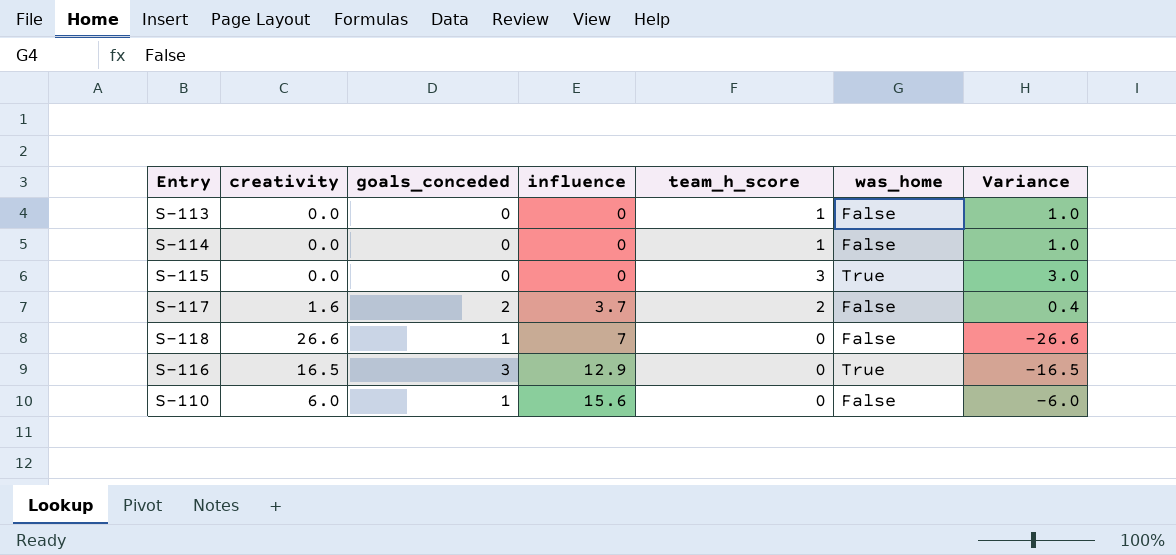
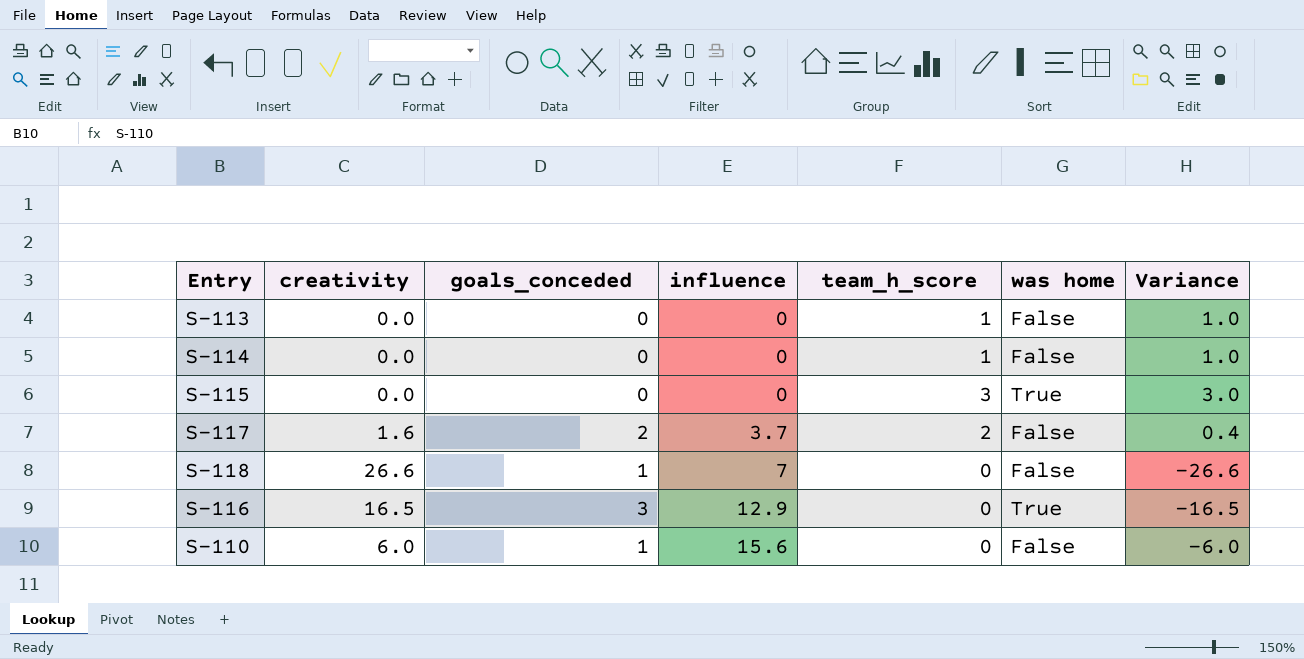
column name: was_home -> was home

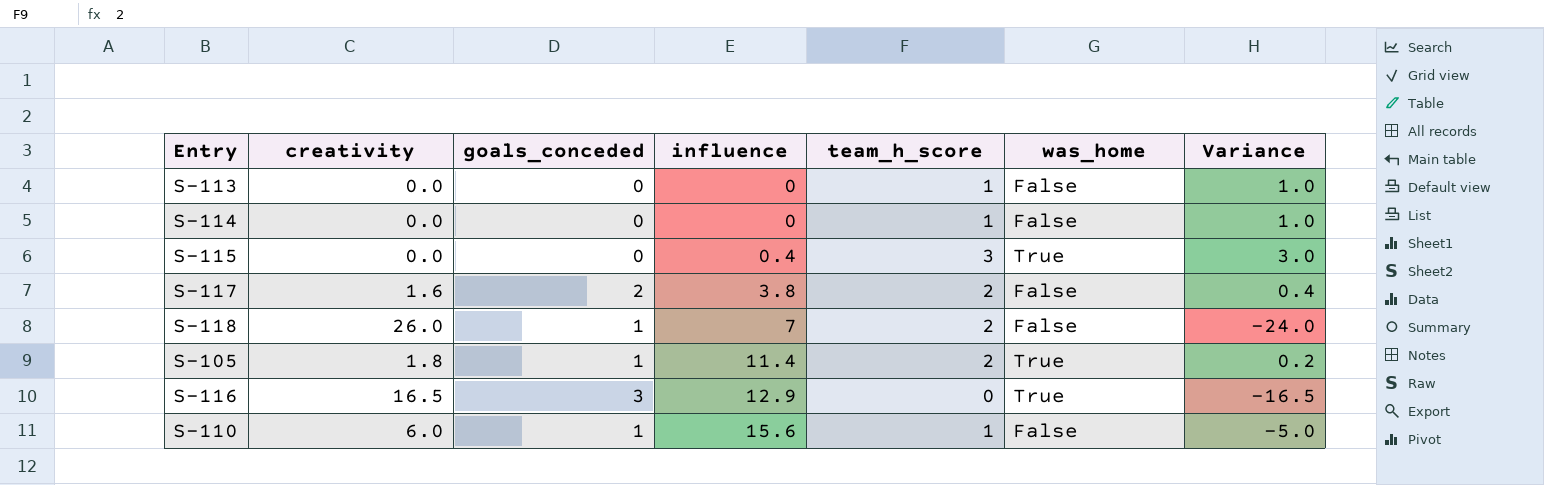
column name: was home -> was_home
S-115 | influence: 0 -> 0.4
S-117 | influence: 3.7 -> 3.8
S-118 | creativity: 26.6 -> 26.0
S-118 | team_h_score: 0 -> 2
S-118 | Variance: -26.6 -> -24.0
row S-105: none -> 1.8 | 1 | 11.4 | 2 | True | 0.2
S-110 | team_h_score: 0 -> 1
S-110 | Variance: -6.0 -> -5.0

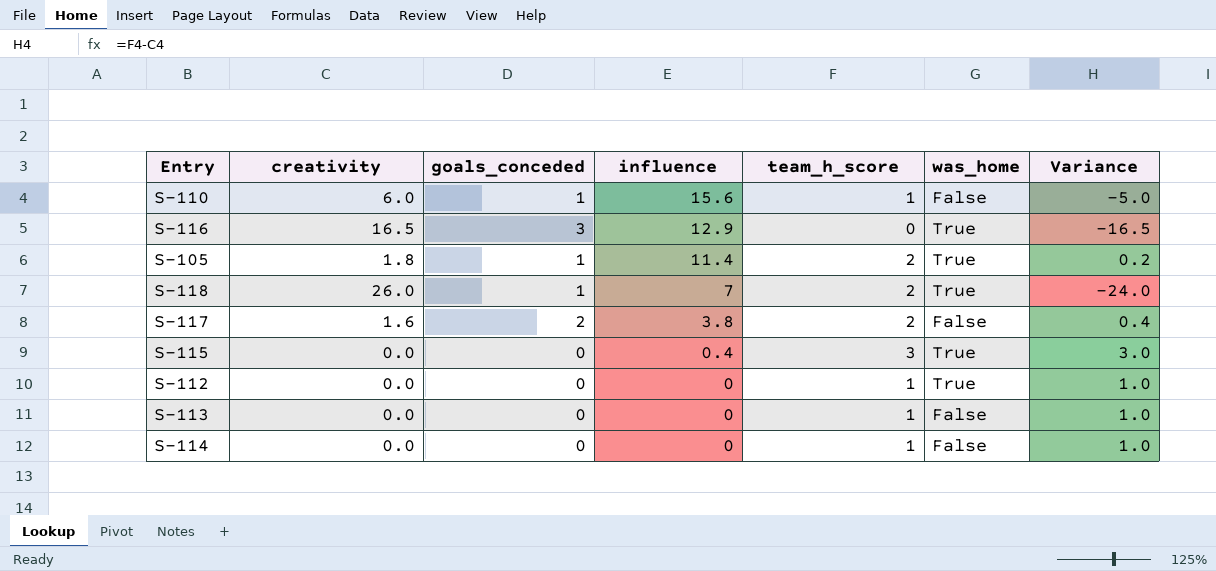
row order: influence ascending -> influence descending
S-118 | was_home: False -> True
row S-112: none -> 0.0 | 0 | 0 | 1 | True | 1.0

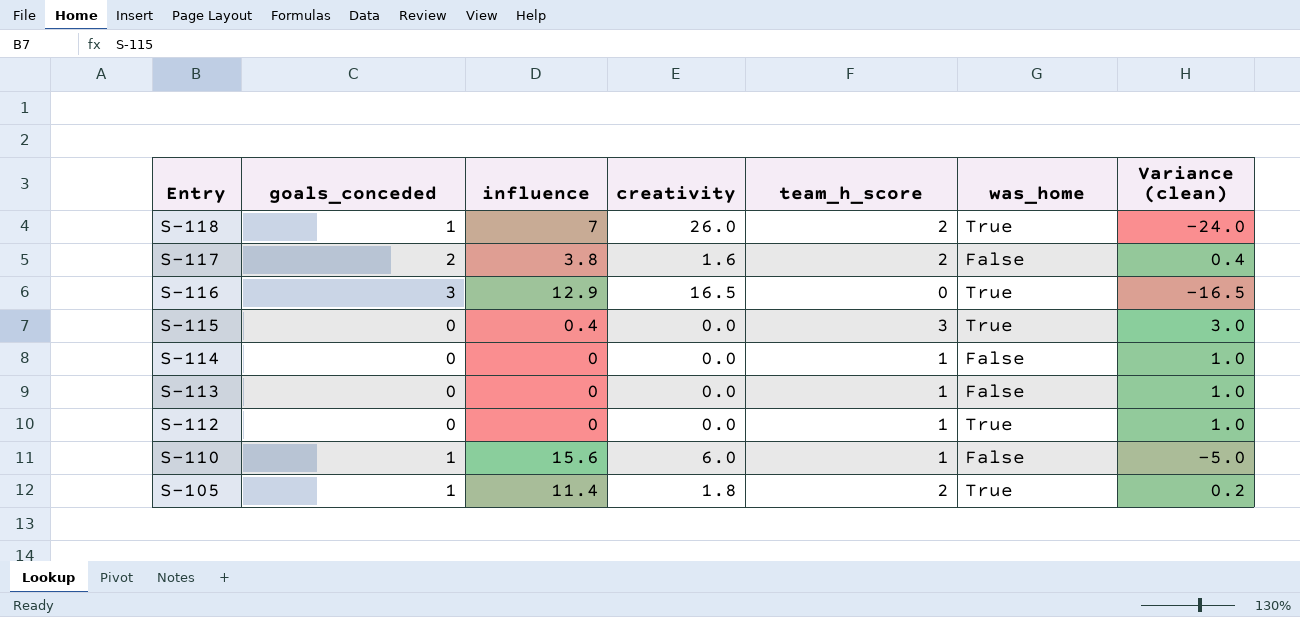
row order: influence descending -> Entry descending
column creativity | position: 2 -> 4
column name: Variance -> Variance (clean)

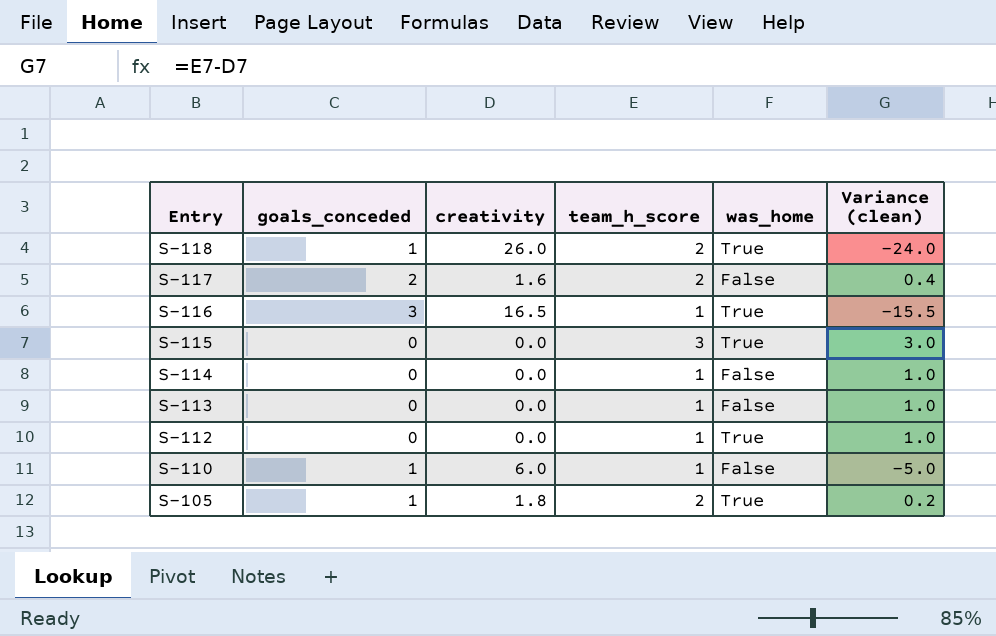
column influence | position: 3 -> none
S-116 | team_h_score: 0 -> 1
S-116 | Variance (clean): -16.5 -> -15.5

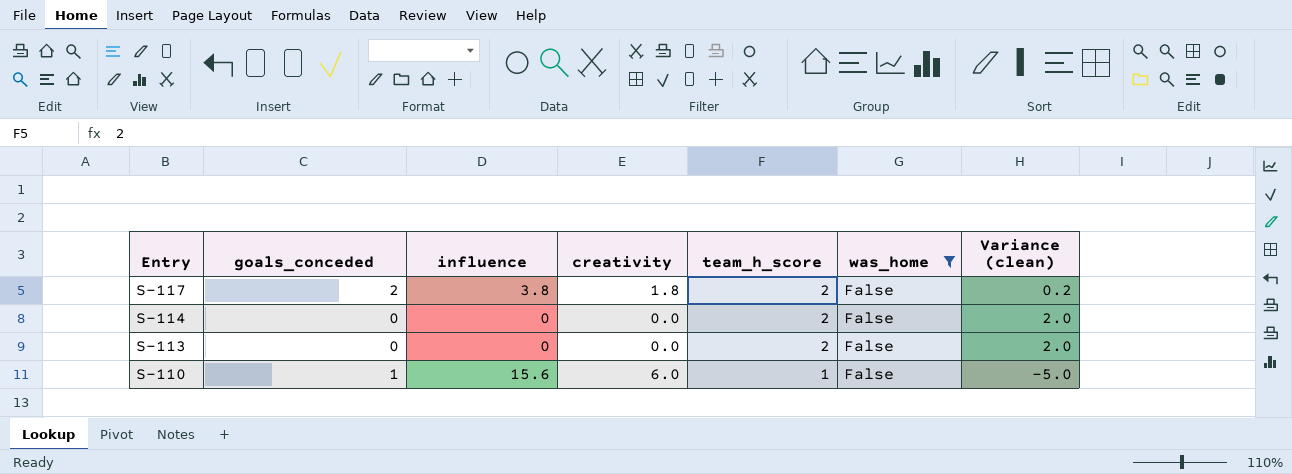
filter: none -> was_home = False
column influence | position: none -> 3
S-117 | creativity: 1.6 -> 1.8
S-117 | Variance (clean): 0.4 -> 0.2
S-114 | team_h_score: 1 -> 2
S-114 | Variance (clean): 1.0 -> 2.0
S-113 | team_h_score: 1 -> 2
S-113 | Variance (clean): 1.0 -> 2.0

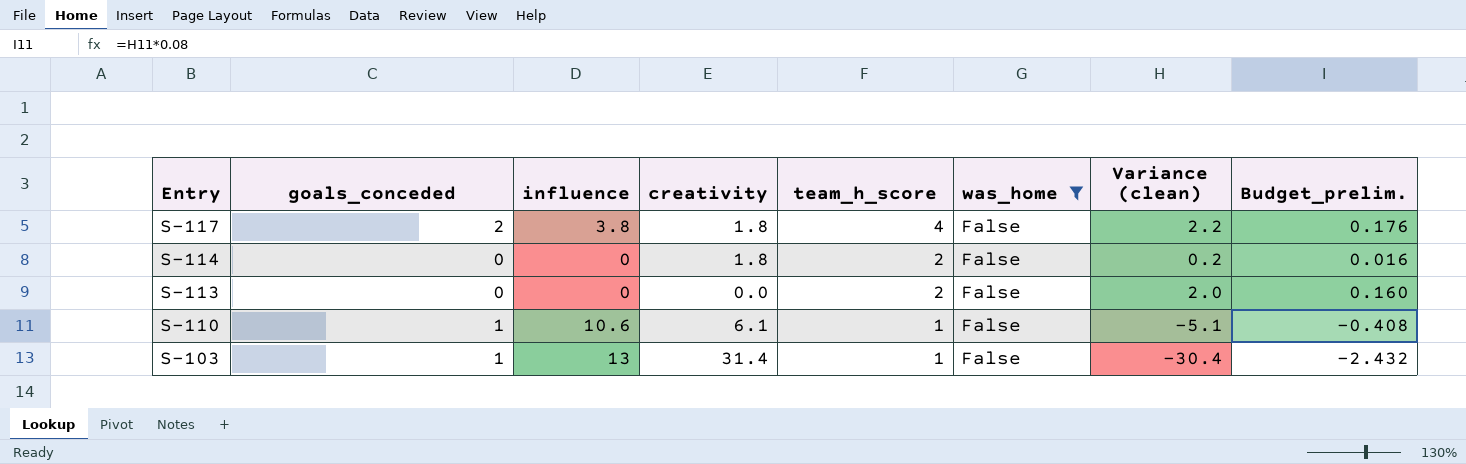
column Budget_prelim. | formula: none -> [Variance (clean)] * 0.08
S-117 | team_h_score: 2 -> 4
S-117 | Variance (clean): 0.2 -> 2.2
S-114 | creativity: 0.0 -> 1.8
S-114 | Variance (clean): 2.0 -> 0.2
S-110 | influence: 15.6 -> 10.6
S-110 | creativity: 6.0 -> 6.1
S-110 | Variance (clean): -5.0 -> -5.1
row S-103: none -> 1 | 13 | 31.4 | 1 | False | -30.4 | -2.432

